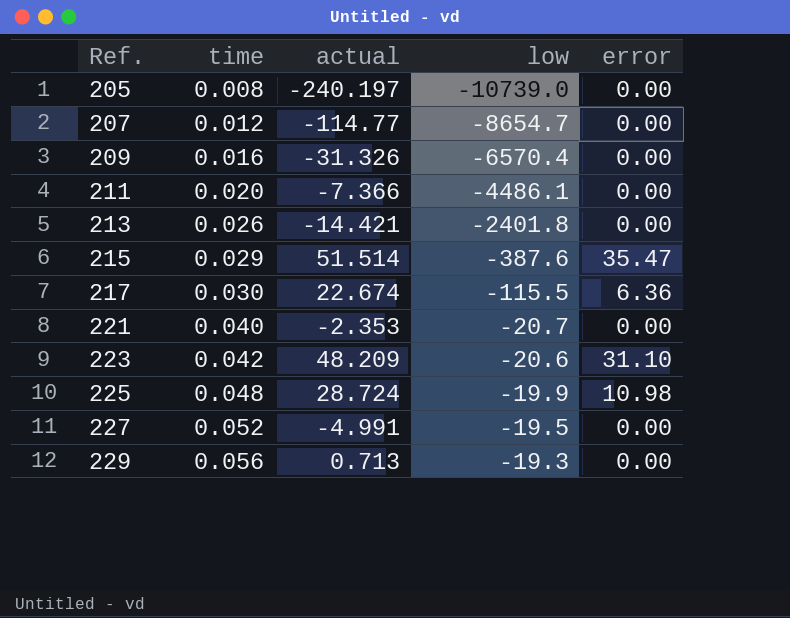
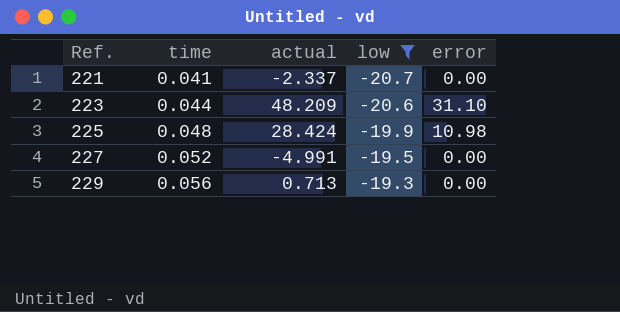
filter: none -> low >= -20.7
221 | time: 0.040 -> 0.041
221 | actual: -2.353 -> -2.337
223 | time: 0.042 -> 0.044
225 | actual: 28.724 -> 28.424

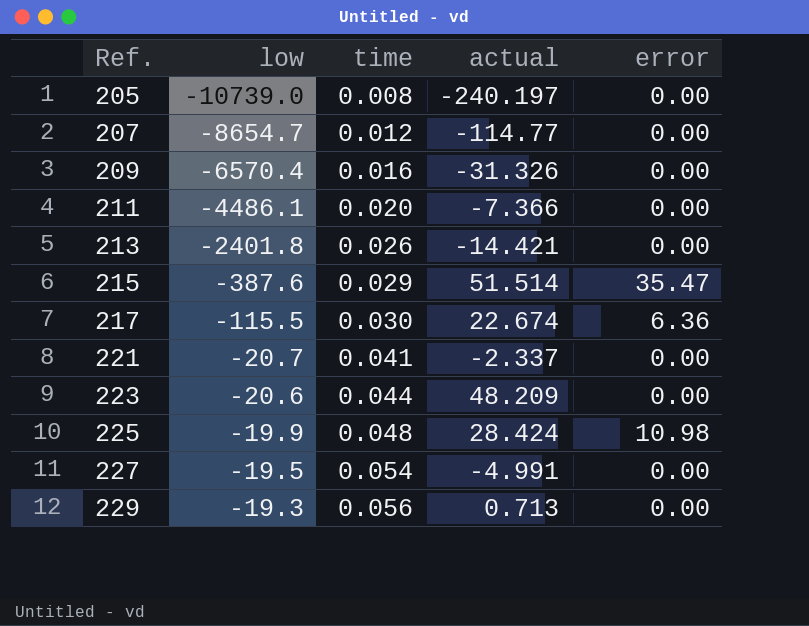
filter: low >= -20.7 -> none
column low | position: 4 -> 2
223 | error: 31.10 -> 0.00
227 | time: 0.052 -> 0.054

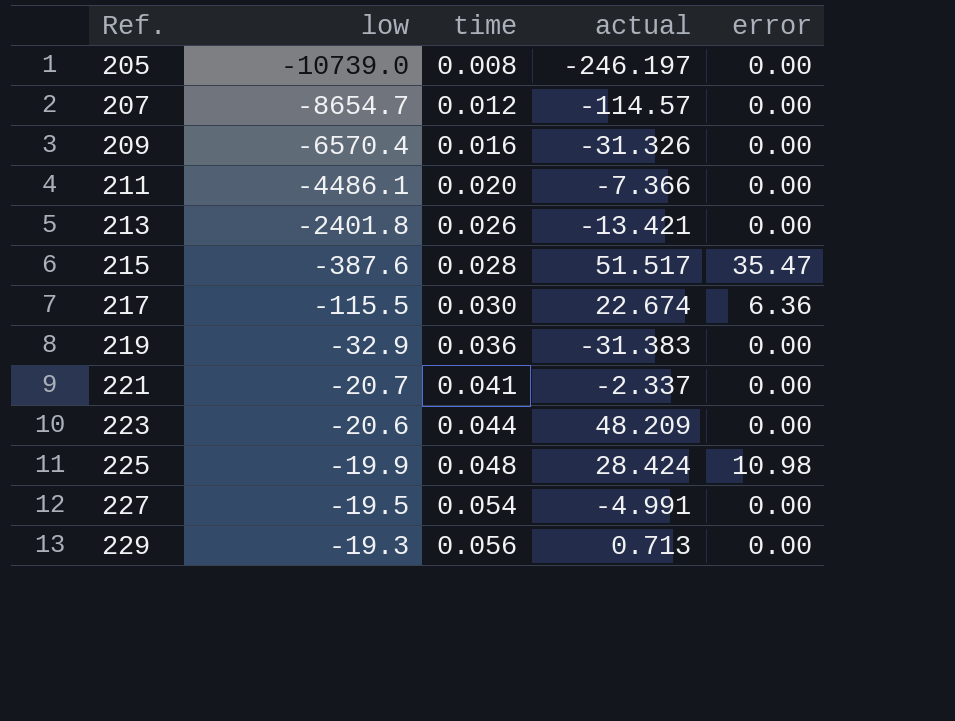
205 | actual: -240.197 -> -246.197
207 | actual: -114.77 -> -114.57
213 | actual: -14.421 -> -13.421
215 | time: 0.029 -> 0.028
215 | actual: 51.514 -> 51.517
row 219: none -> -32.9 | 0.036 | -31.383 | 0.00

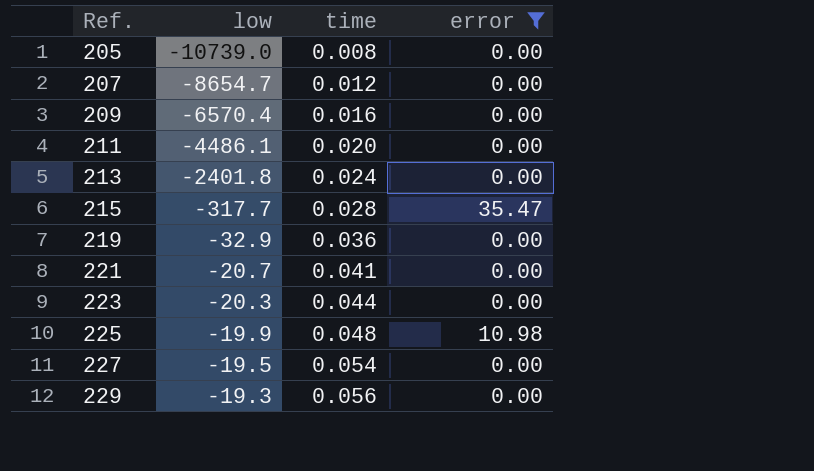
filter: none -> error != 6.36
column actual | position: 4 -> none
213 | time: 0.026 -> 0.024
215 | low: -387.6 -> -317.7
223 | low: -20.6 -> -20.3

